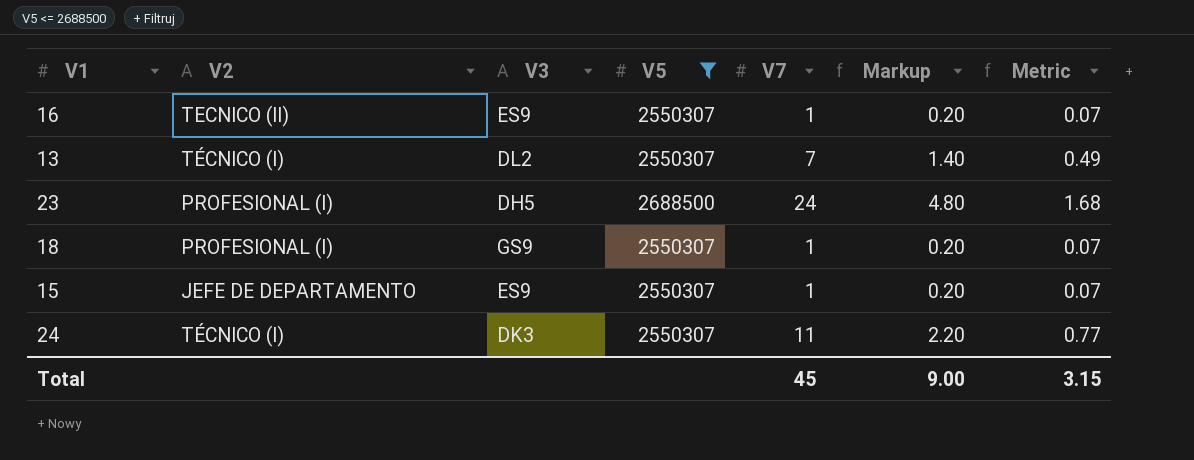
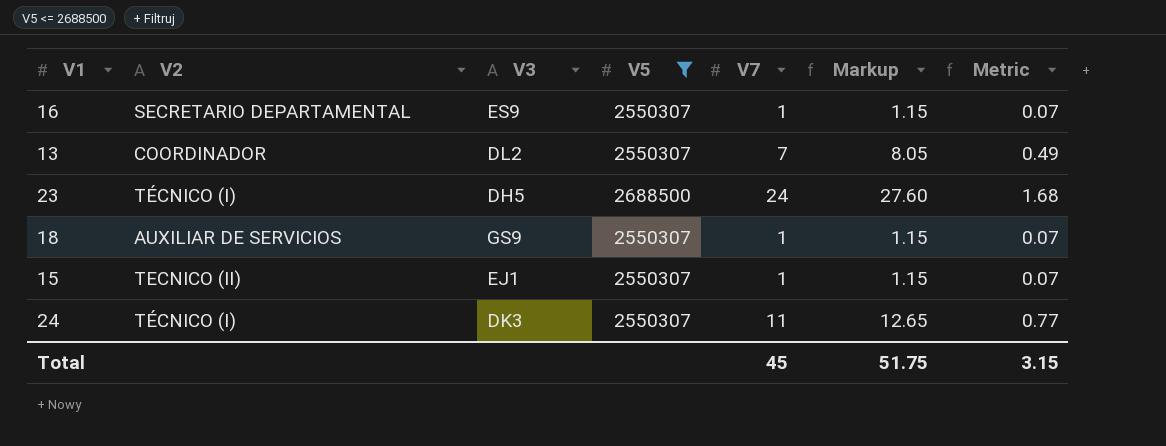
column Markup | formula: [V7] * 0.2 -> [V7] * 1.15
16 | V2: TECNICO (II) -> SECRETARIO DEPARTAMENTAL
13 | V2: TÉCNICO (I) -> COORDINADOR
23 | V2: PROFESIONAL (I) -> TÉCNICO (I)
18 | V2: PROFESIONAL (I) -> AUXILIAR DE SERVICIOS
15 | V2: JEFE DE DEPARTAMENTO -> TECNICO (II)
15 | V3: ES9 -> EJ1
Total | Markup: 9.00 -> 51.75

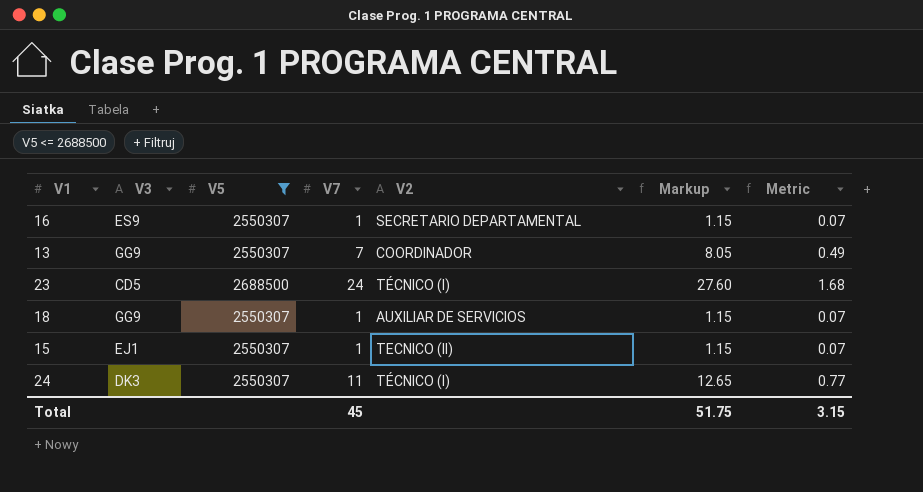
column V2 | position: 2 -> 5
13 | V3: DL2 -> GG9
23 | V3: DH5 -> CD5
18 | V3: GS9 -> GG9

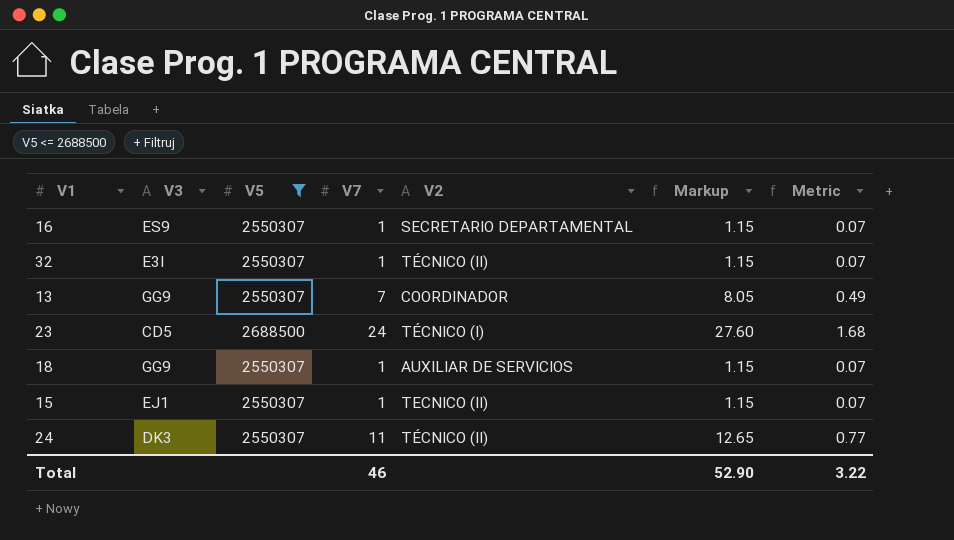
row 32: none -> E3I | 2550307 | 1 | TÉCNICO (II) | 1.15 | 0.07
24 | V2: TÉCNICO (I) -> TÉCNICO (II)
Total | V7: 45 -> 46
Total | Markup: 51.75 -> 52.90
Total | Metric: 3.15 -> 3.22

